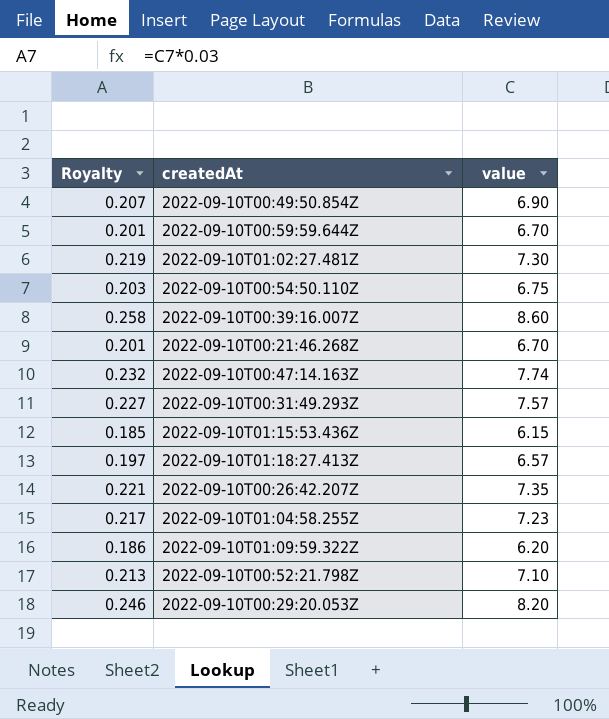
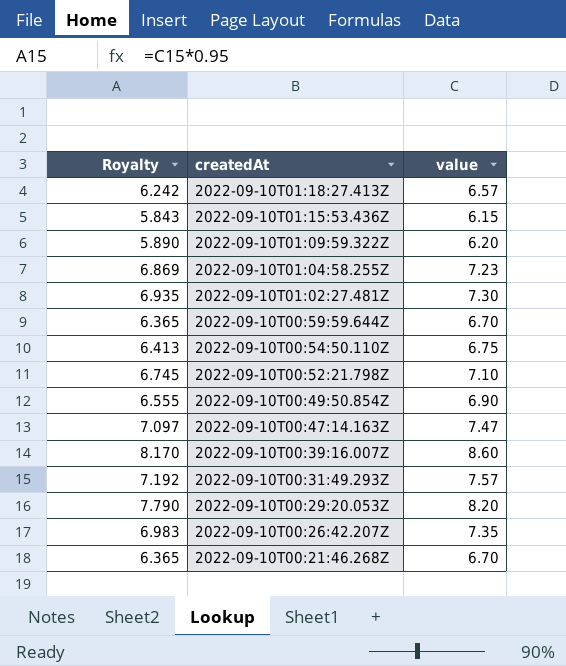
row order: none -> createdAt descending
column Royalty | formula: [value] * 0.03 -> [value] * 0.95
2022-09-10T00:47:14.163Z | value: 7.74 -> 7.47

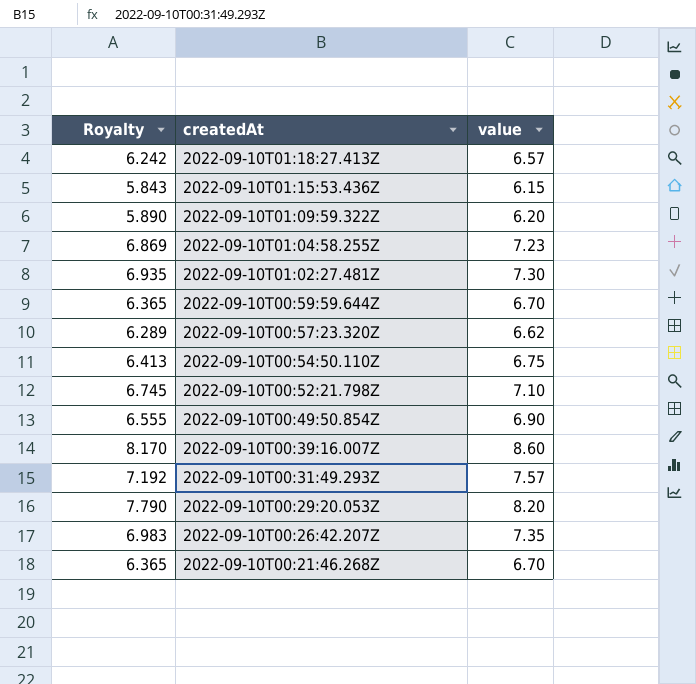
row 2022-09-10T00:47:14.163Z: 7.097 | 7.47 -> none
row 2022-09-10T00:57:23.320Z: none -> 6.289 | 6.62

